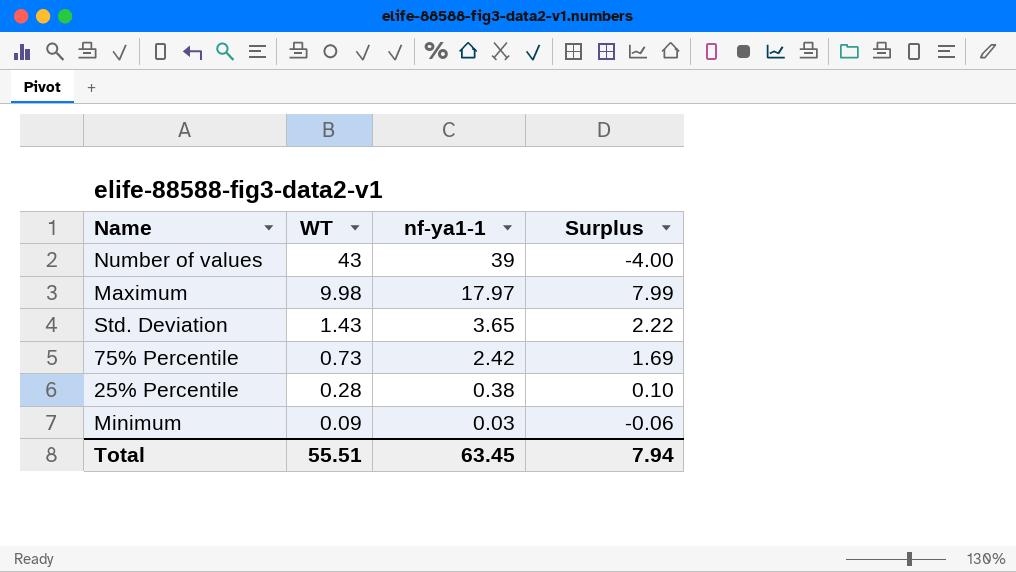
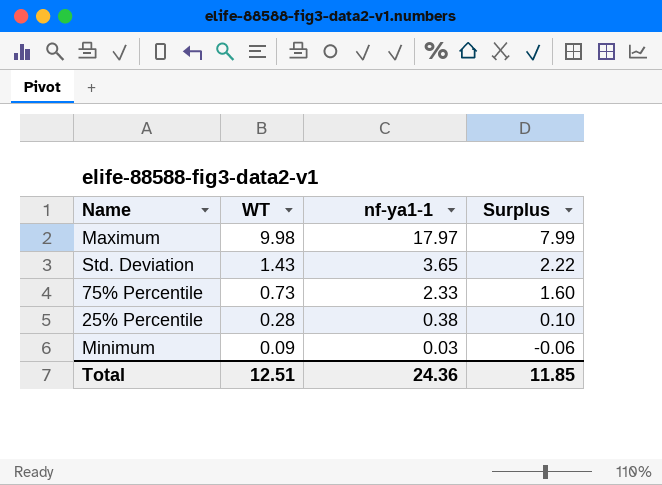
row Number of values: 43 | 39 | -4.00 -> none
75% Percentile | nf-ya1-1: 2.42 -> 2.33
75% Percentile | Surplus: 1.69 -> 1.60
Total | WT: 55.51 -> 12.51
Total | nf-ya1-1: 63.45 -> 24.36
Total | Surplus: 7.94 -> 11.85

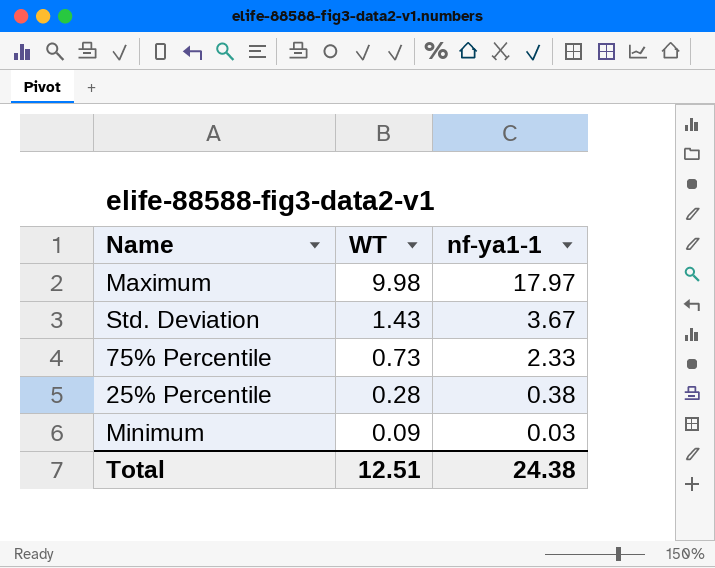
column Surplus | formula: [nf-ya1-1] - [WT] -> none
Std. Deviation | nf-ya1-1: 3.65 -> 3.67
Total | nf-ya1-1: 24.36 -> 24.38

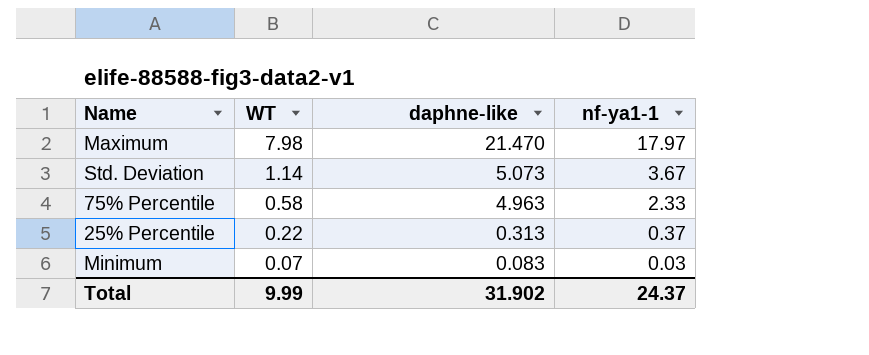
column daphne-like | position: none -> 3
Maximum | WT: 9.98 -> 7.98
Std. Deviation | WT: 1.43 -> 1.14
75% Percentile | WT: 0.73 -> 0.58
25% Percentile | WT: 0.28 -> 0.22
25% Percentile | nf-ya1-1: 0.38 -> 0.37
Minimum | WT: 0.09 -> 0.07
Total | WT: 12.51 -> 9.99
Total | nf-ya1-1: 24.38 -> 24.37

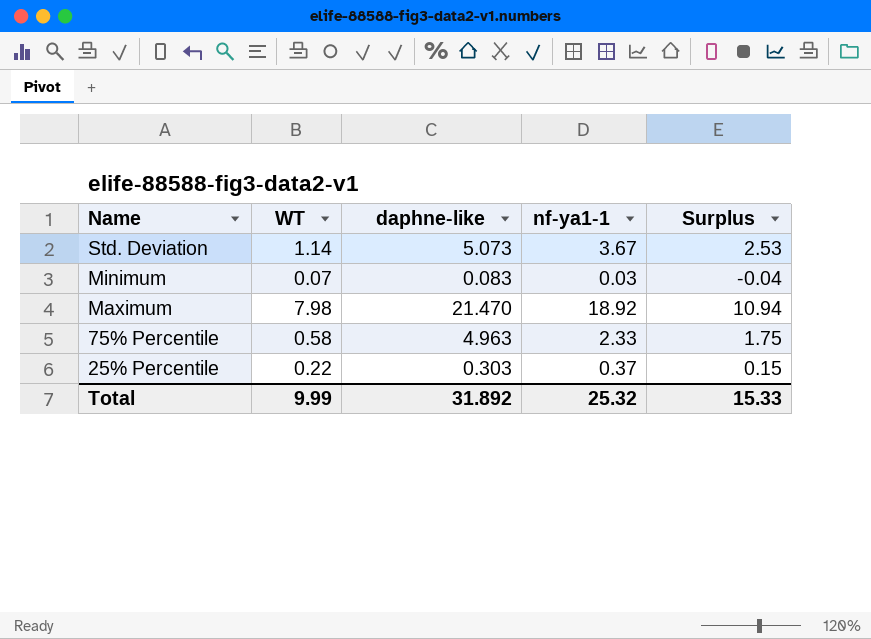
row order: WT descending -> Name descending
column Surplus | formula: none -> [nf-ya1-1] - [WT]
Maximum | nf-ya1-1: 17.97 -> 18.92
25% Percentile | daphne-like: 0.313 -> 0.303
Total | daphne-like: 31.902 -> 31.892
Total | nf-ya1-1: 24.37 -> 25.32

